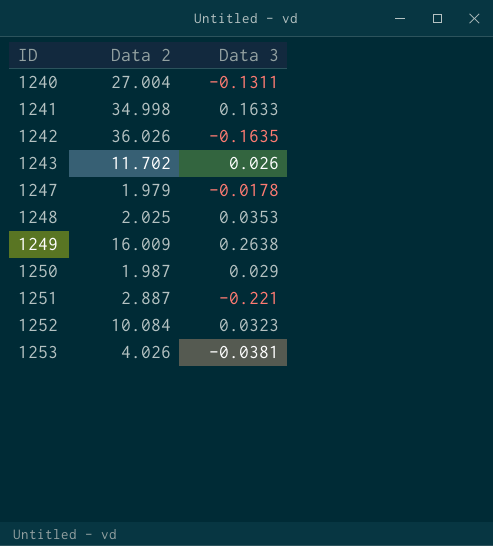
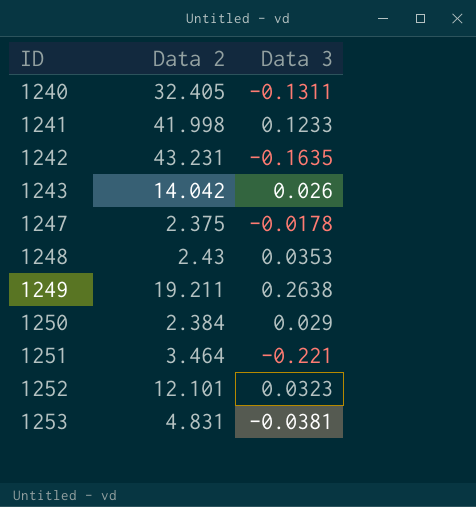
1240 | Data 2: 27.004 -> 32.405
1241 | Data 2: 34.998 -> 41.998
1241 | Data 3: 0.1633 -> 0.1233
1242 | Data 2: 36.026 -> 43.231
1243 | Data 2: 11.702 -> 14.042
1247 | Data 2: 1.979 -> 2.375
1248 | Data 2: 2.025 -> 2.43
1249 | Data 2: 16.009 -> 19.211
1250 | Data 2: 1.987 -> 2.384
1251 | Data 2: 2.887 -> 3.464
1252 | Data 2: 10.084 -> 12.101
1253 | Data 2: 4.026 -> 4.831

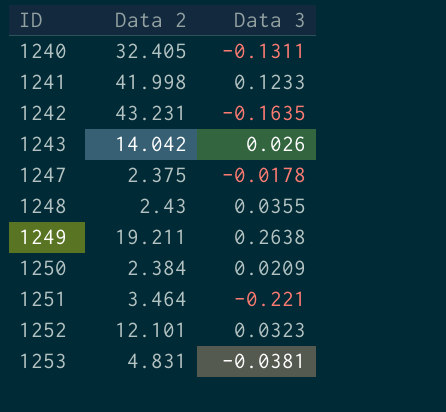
1248 | Data 3: 0.0353 -> 0.0355
1250 | Data 3: 0.029 -> 0.0209

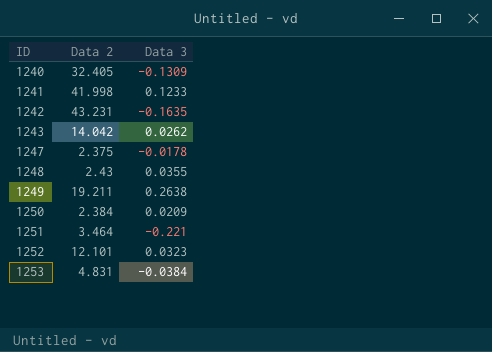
1240 | Data 3: -0.1311 -> -0.1309
1243 | Data 3: 0.026 -> 0.0262
1253 | Data 3: -0.0381 -> -0.0384

